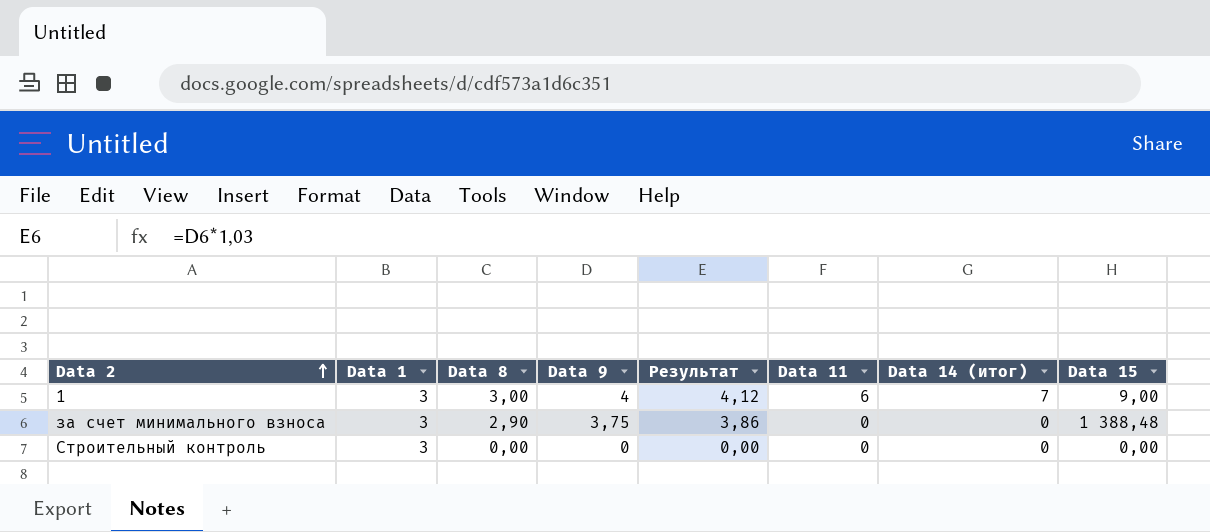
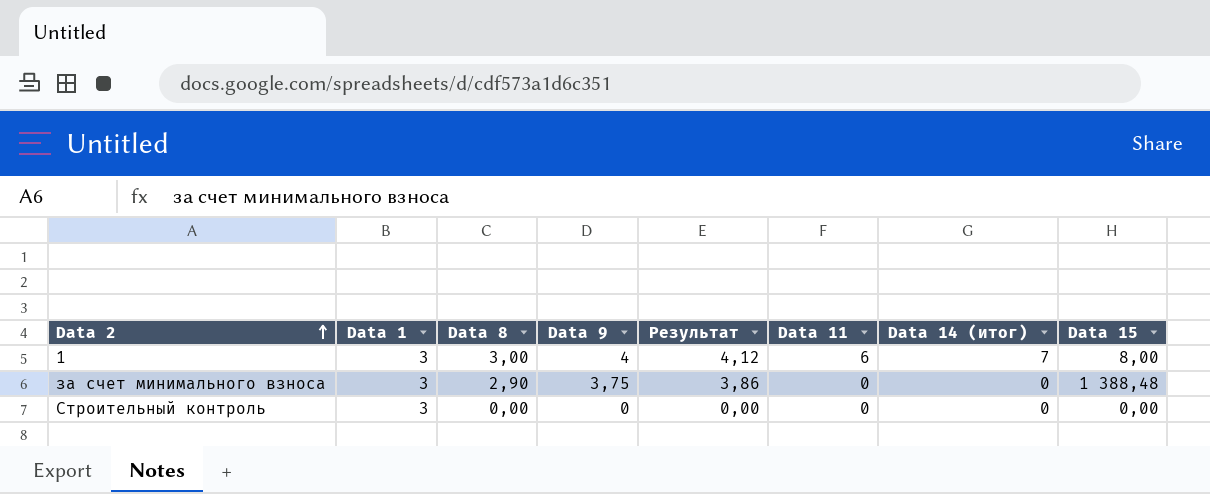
1 | Data 15: 9,00 -> 8,00

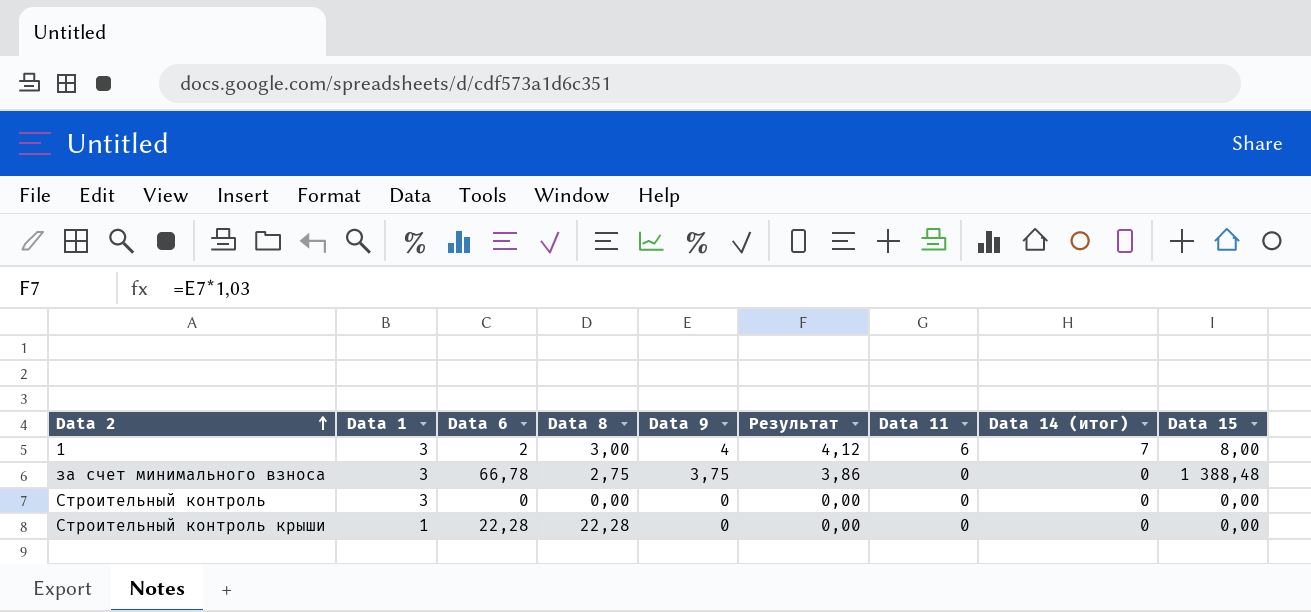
column Data 6 | position: none -> 3
за счет минимального взноса | Data 8: 2,90 -> 2,75
row Строительный контроль крыши: none -> 1 | 22,28 | 22,28 | 0 | 0,00 | 0 | 0 | 0,00

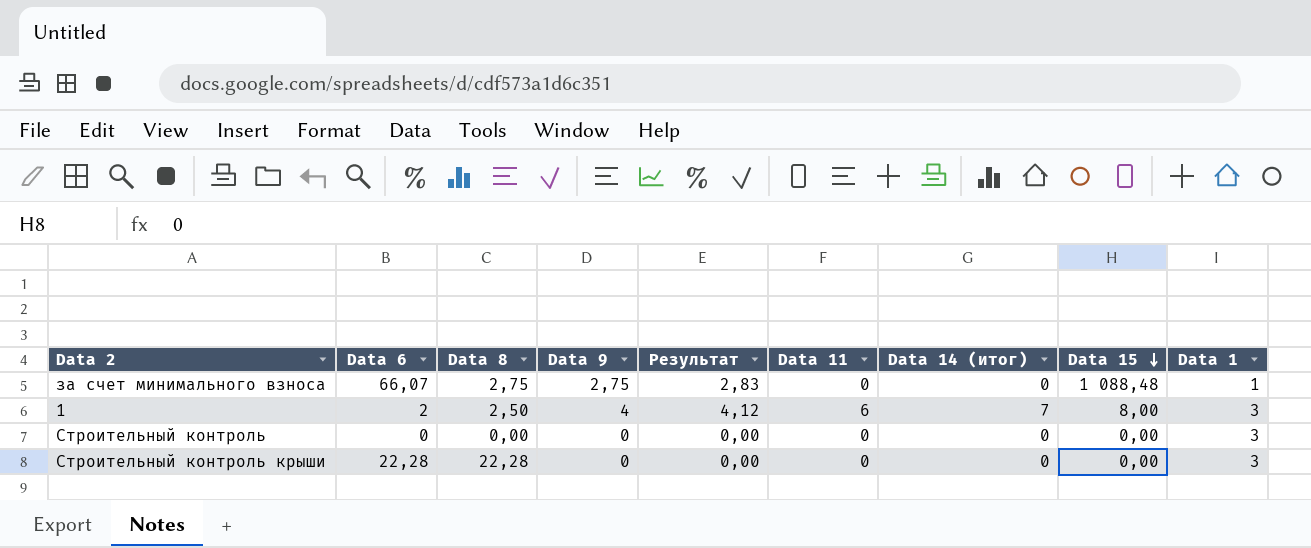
row order: Data 2 ascending -> Data 15 descending
column Data 1 | position: 2 -> 9
за счет минимального взноса | Data 6: 66,78 -> 66,07
за счет минимального взноса | Data 9: 3,75 -> 2,75
за счет минимального взноса | Результат: 3,86 -> 2,83
за счет минимального взноса | Data 15: 1 388,48 -> 1 088,48
за счет минимального взноса | Data 1: 3 -> 1
1 | Data 8: 3,00 -> 2,50
Строительный контроль крыши | Data 1: 1 -> 3

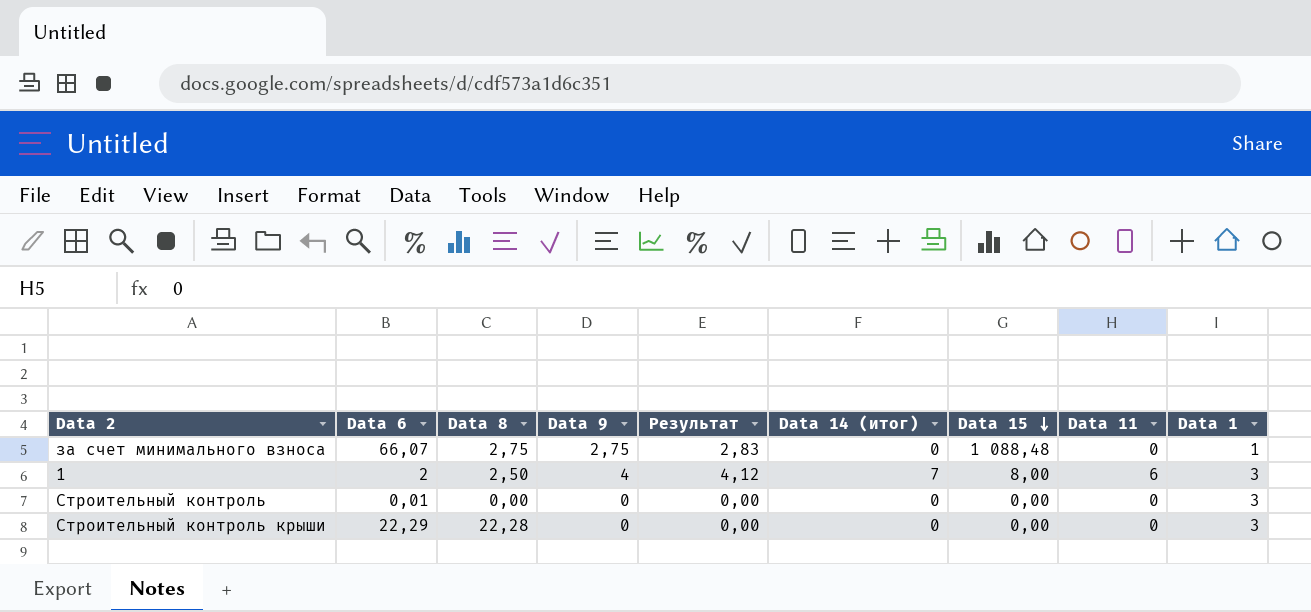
column Data 11 | position: 6 -> 8
Строительный контроль | Data 6: 0 -> 0,01
Строительный контроль крыши | Data 6: 22,28 -> 22,29

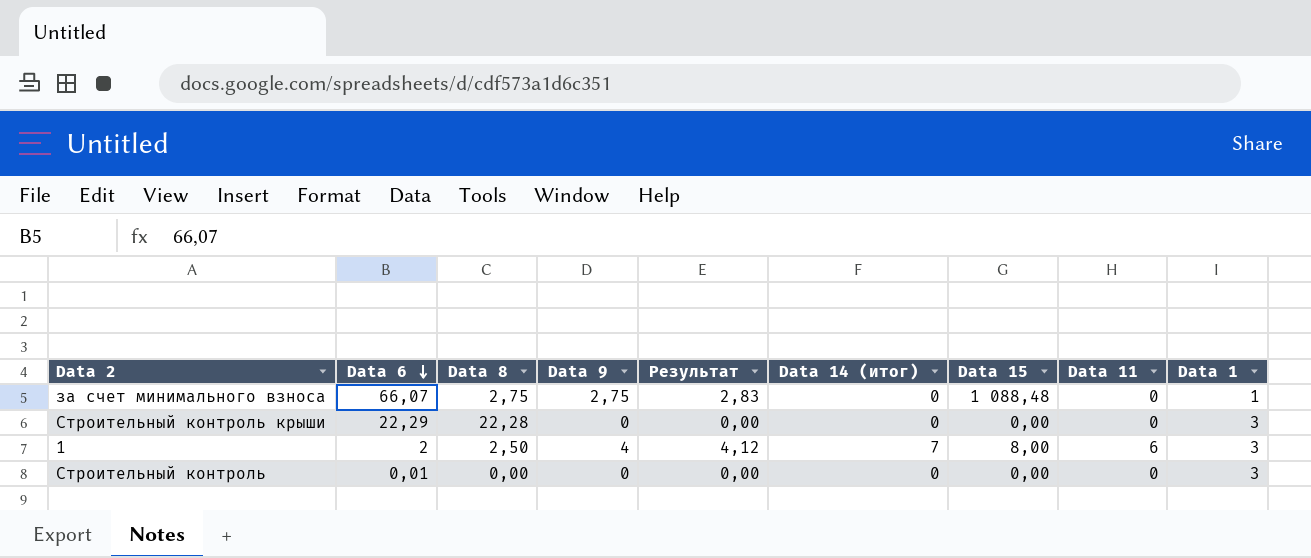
row order: Data 15 descending -> Data 6 descending

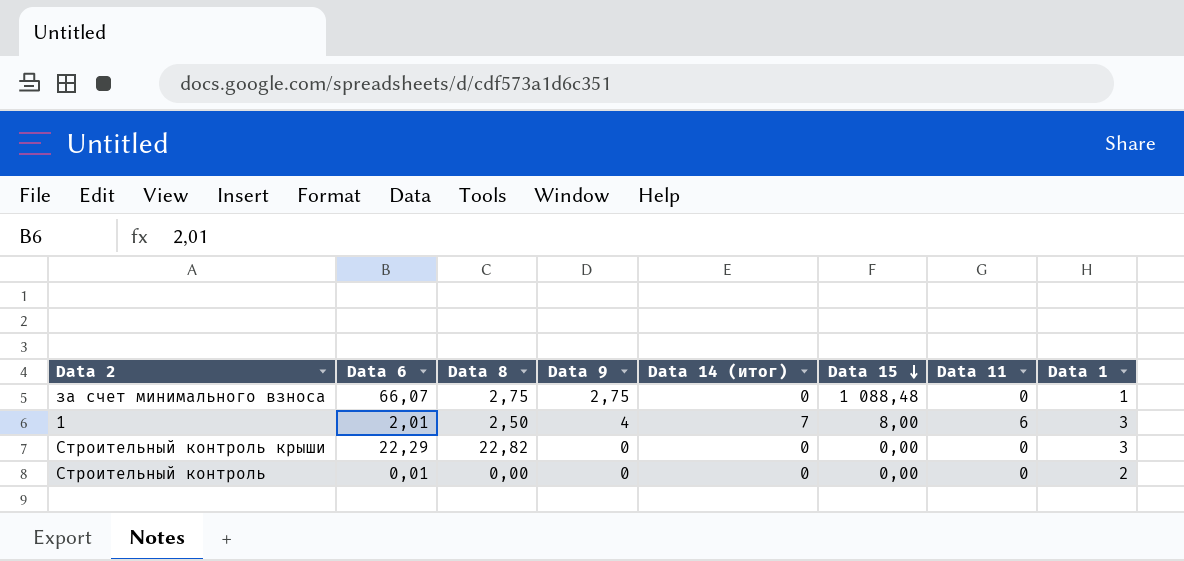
row order: Data 6 descending -> Data 15 descending
column Результат | formula: [Data 9] * 1,03 -> none
1 | Data 6: 2 -> 2,01
Строительный контроль крыши | Data 8: 22,28 -> 22,82
Строительный контроль | Data 1: 3 -> 2

